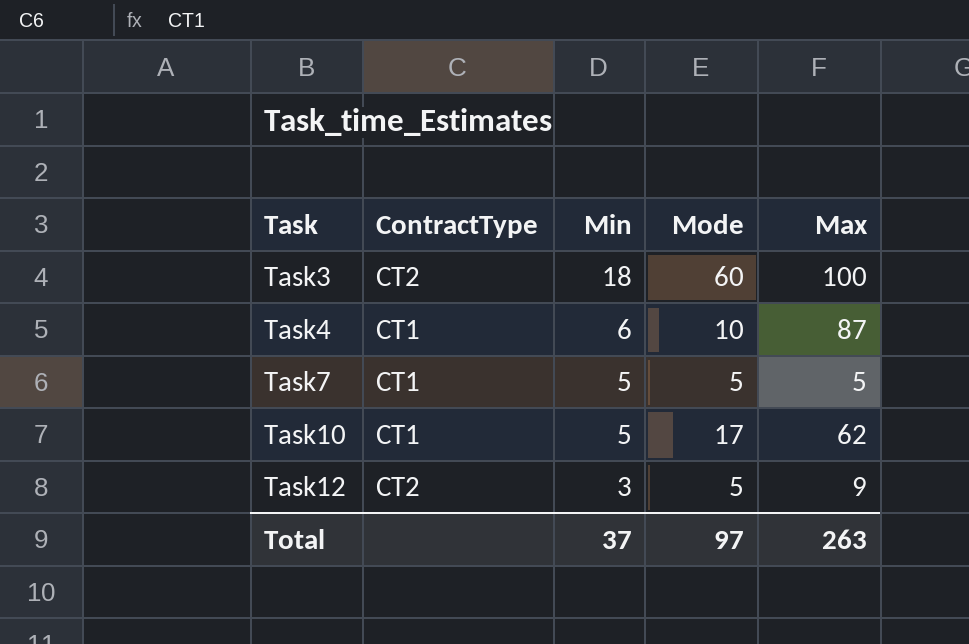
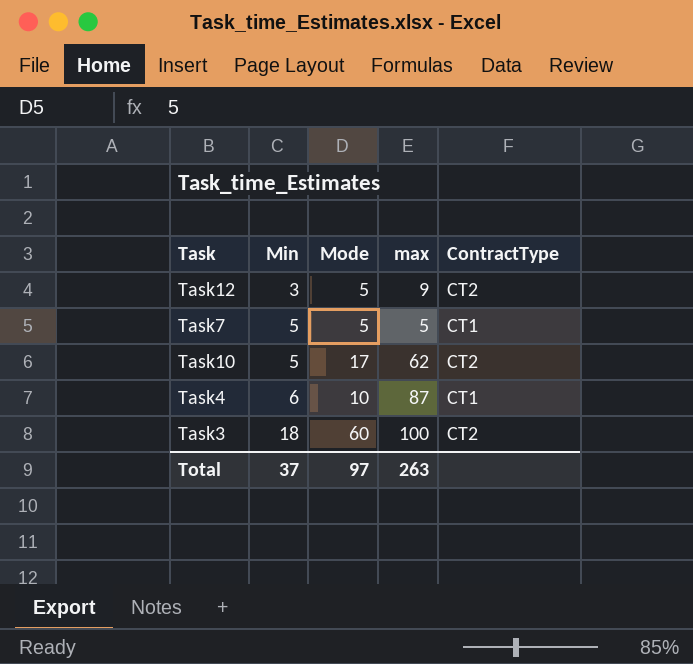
row order: Task ascending -> Min ascending
column name: Max -> max
column ContractType | position: 2 -> 5
Task10 | ContractType: CT1 -> CT2

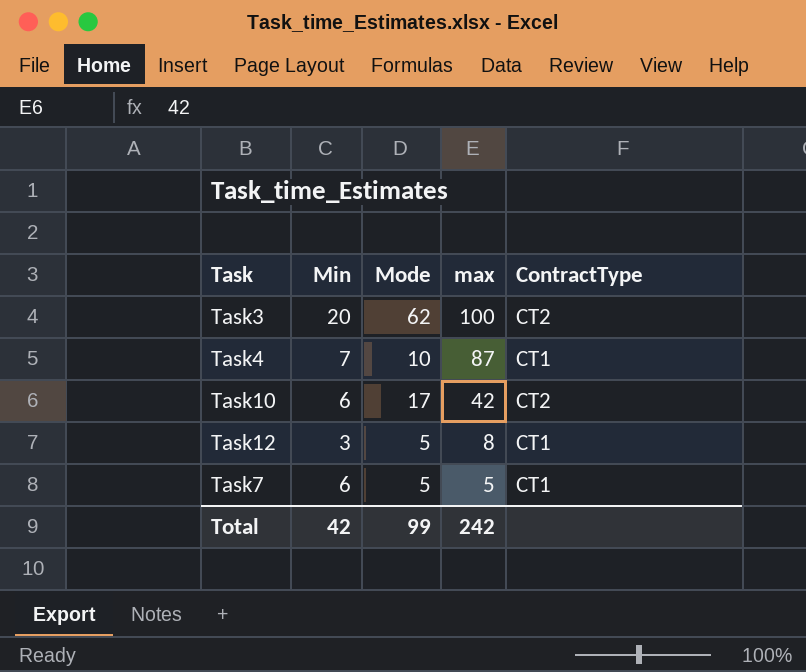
row order: Min ascending -> max descending
Task3 | Min: 18 -> 20
Task3 | Mode: 60 -> 62
Task4 | Min: 6 -> 7
Task10 | Min: 5 -> 6
Task10 | max: 62 -> 42
Task12 | max: 9 -> 8
Task12 | ContractType: CT2 -> CT1
Task7 | Min: 5 -> 6
Total | Min: 37 -> 42
Total | Mode: 97 -> 99
Total | max: 263 -> 242

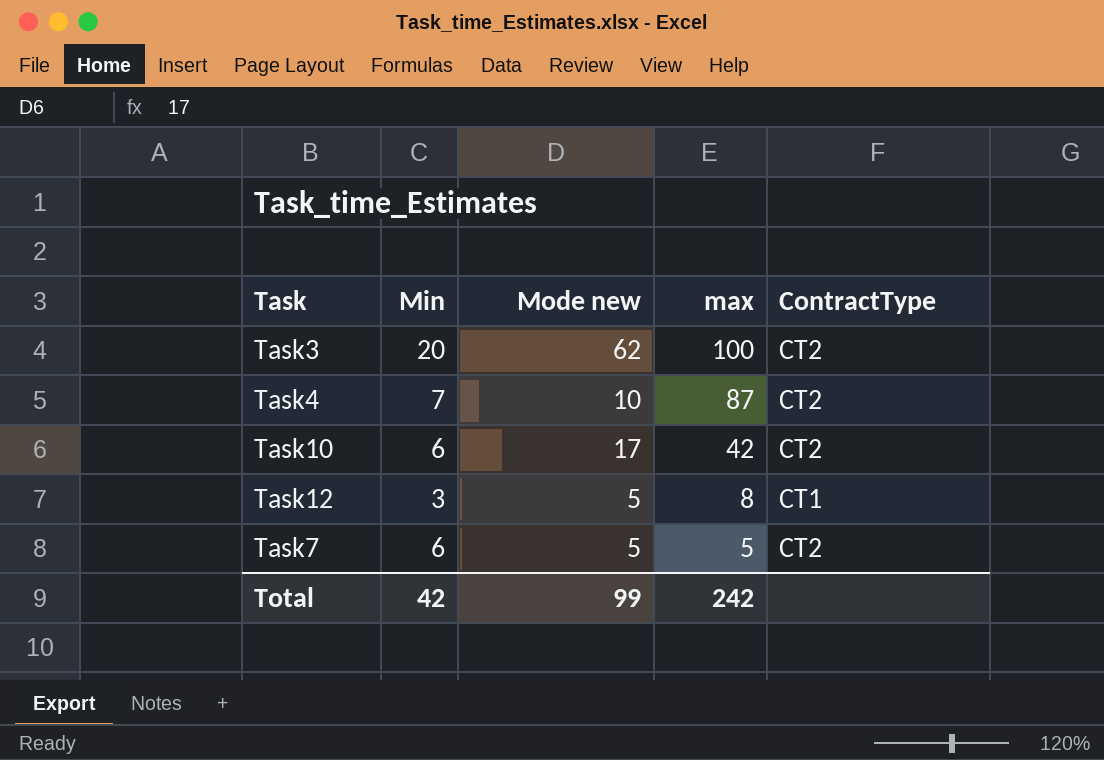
column name: Mode -> Mode new
Task4 | ContractType: CT1 -> CT2
Task7 | ContractType: CT1 -> CT2

